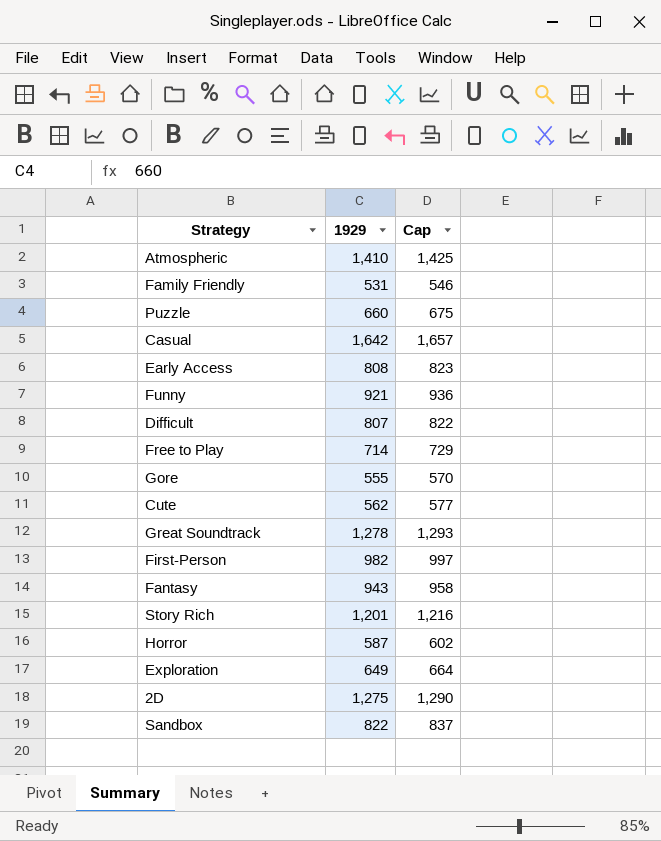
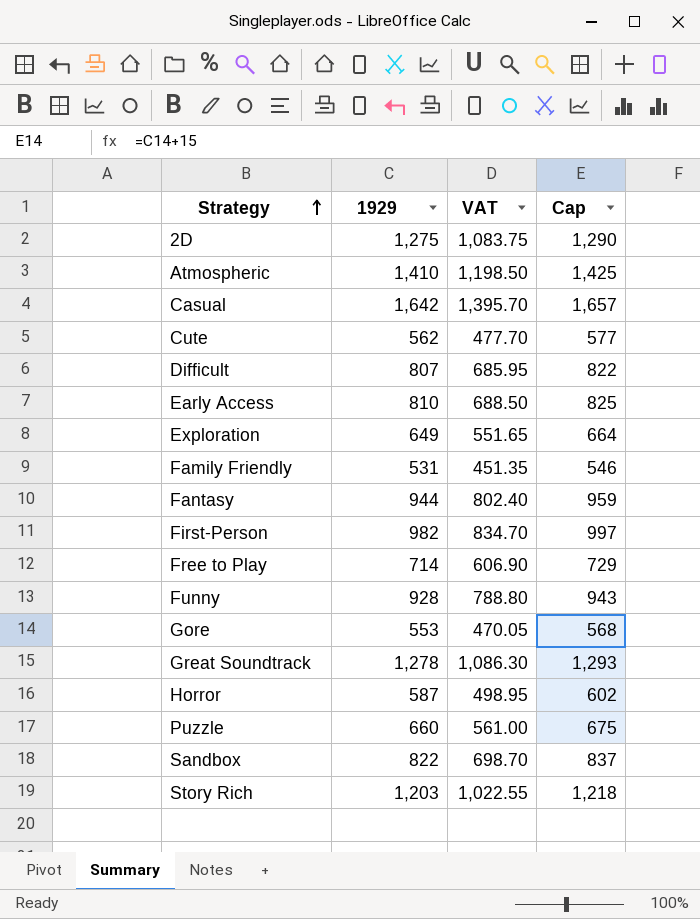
row order: none -> Strategy ascending
column VAT | formula: none -> [1929] * 0.85
Early Access | 1929: 808 -> 810
Early Access | Cap: 823 -> 825
Fantasy | 1929: 943 -> 944
Fantasy | Cap: 958 -> 959
Funny | 1929: 921 -> 928
Funny | Cap: 936 -> 943
Gore | 1929: 555 -> 553
Gore | Cap: 570 -> 568
Story Rich | 1929: 1,201 -> 1,203
Story Rich | Cap: 1,216 -> 1,218

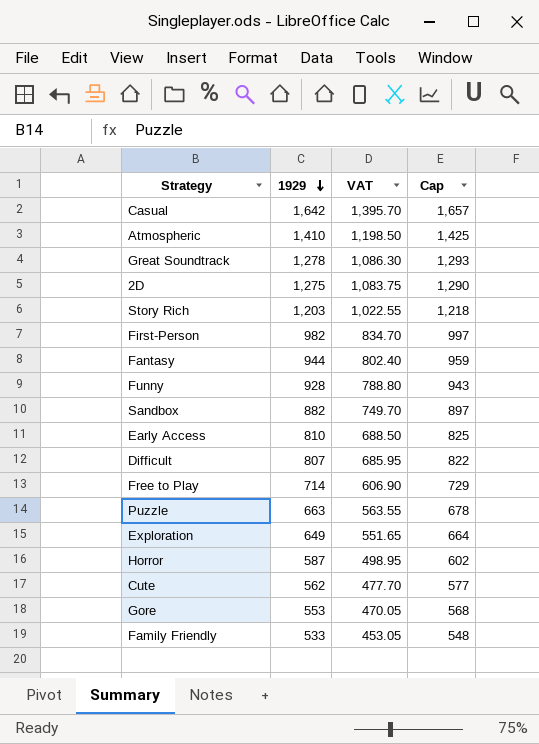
row order: Strategy ascending -> 1929 descending
Sandbox | 1929: 822 -> 882
Sandbox | VAT: 698.70 -> 749.70
Sandbox | Cap: 837 -> 897
Puzzle | 1929: 660 -> 663
Puzzle | VAT: 561.00 -> 563.55
Puzzle | Cap: 675 -> 678
Family Friendly | 1929: 531 -> 533
Family Friendly | VAT: 451.35 -> 453.05
Family Friendly | Cap: 546 -> 548

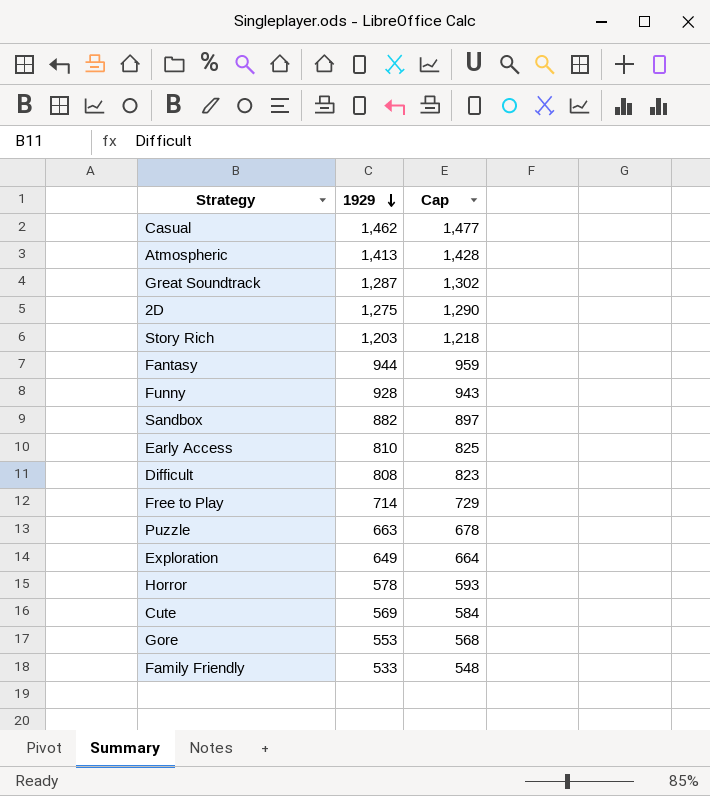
column VAT | formula: [1929] * 0.85 -> none
row First-Person: 982 | 834.70 | 997 -> none
Casual | 1929: 1,642 -> 1,462
Casual | Cap: 1,657 -> 1,477
Atmospheric | 1929: 1,410 -> 1,413
Atmospheric | Cap: 1,425 -> 1,428
Great Soundtrack | 1929: 1,278 -> 1,287
Great Soundtrack | Cap: 1,293 -> 1,302
Difficult | 1929: 807 -> 808
Difficult | Cap: 822 -> 823
Horror | 1929: 587 -> 578
Horror | Cap: 602 -> 593
Cute | 1929: 562 -> 569
Cute | Cap: 577 -> 584

